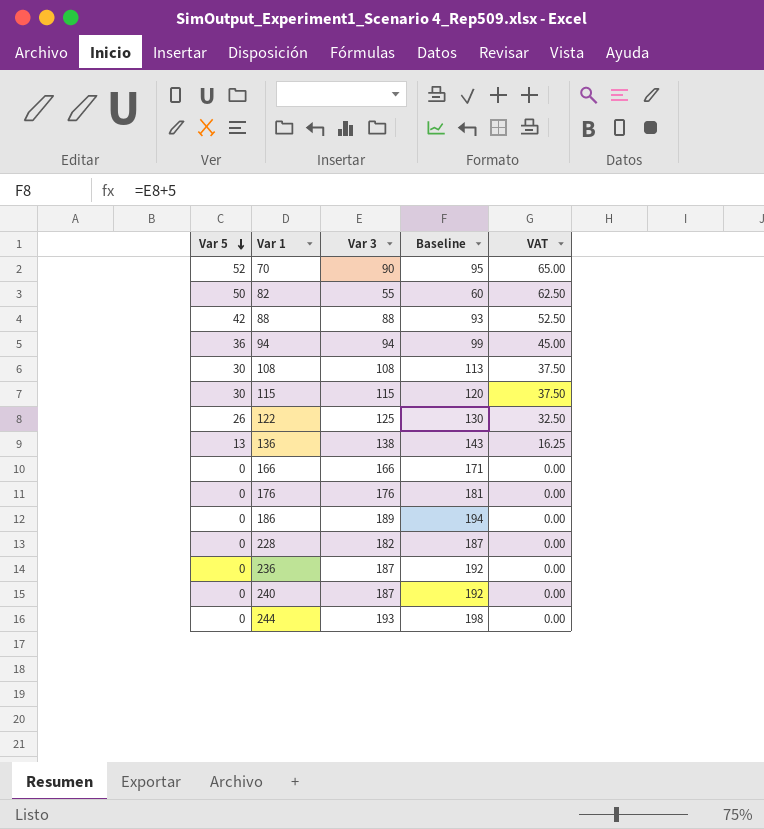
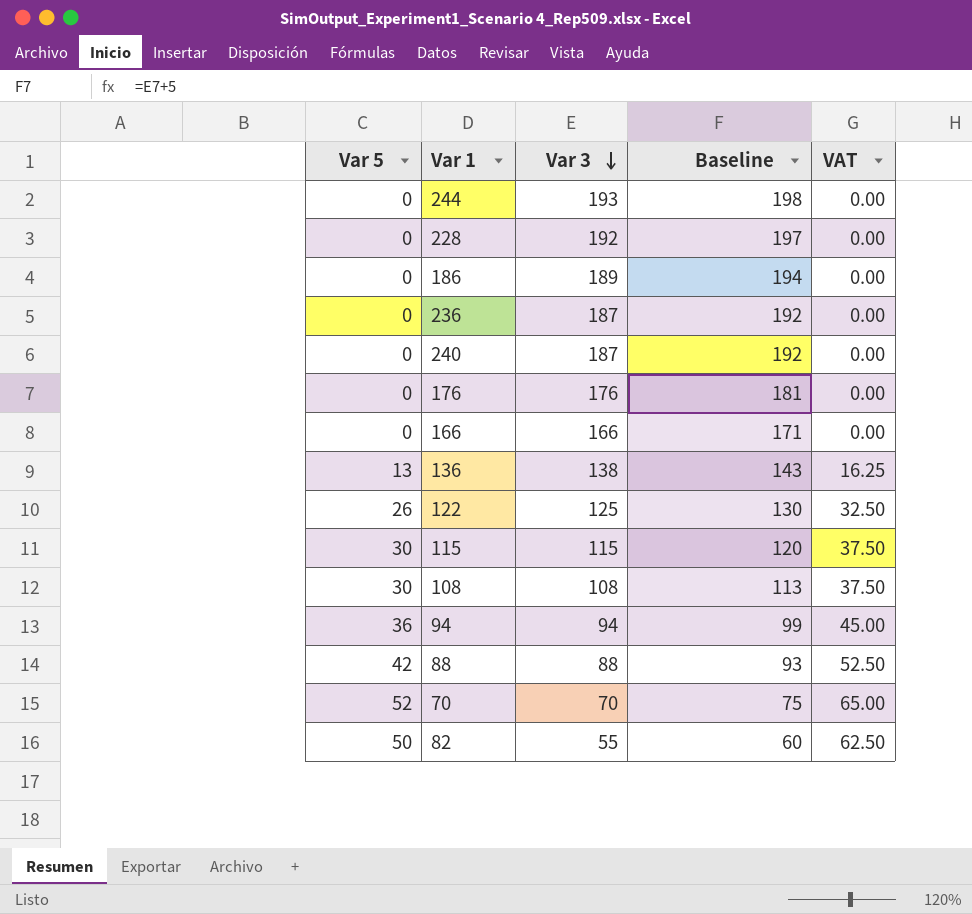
row order: Var 5 descending -> Var 3 descending
228 | Var 3: 182 -> 192
228 | Baseline: 187 -> 197
70 | Var 3: 90 -> 70
70 | Baseline: 95 -> 75

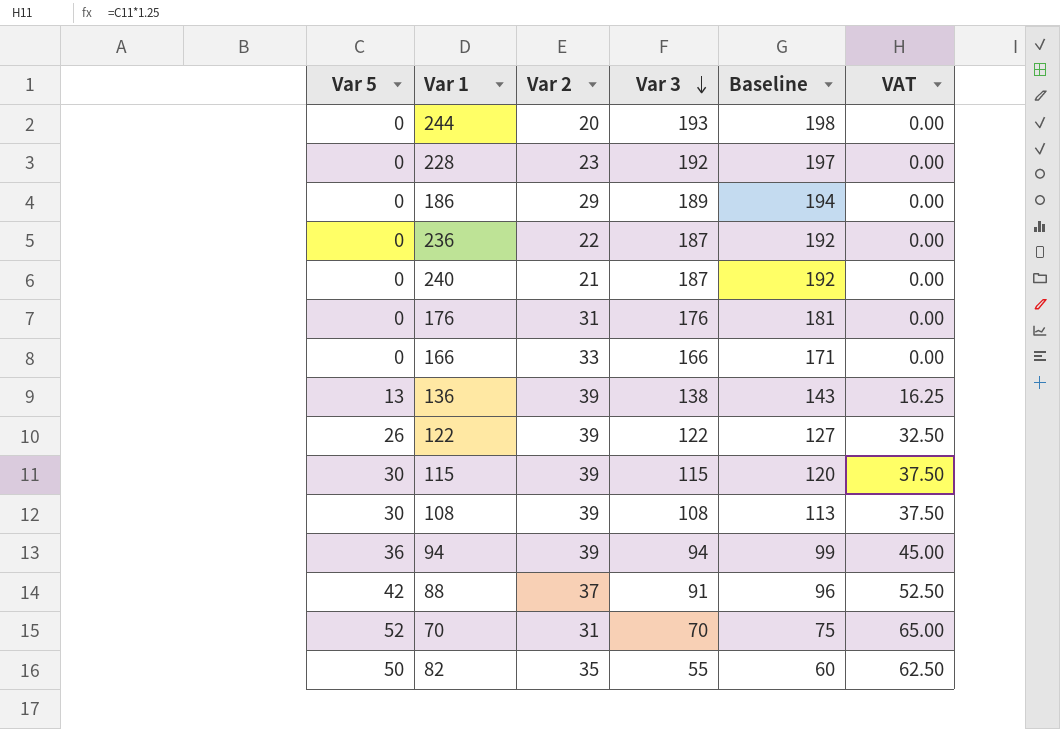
column Var 2 | position: none -> 3
122 | Var 3: 125 -> 122
122 | Baseline: 130 -> 127
88 | Var 3: 88 -> 91
88 | Baseline: 93 -> 96

